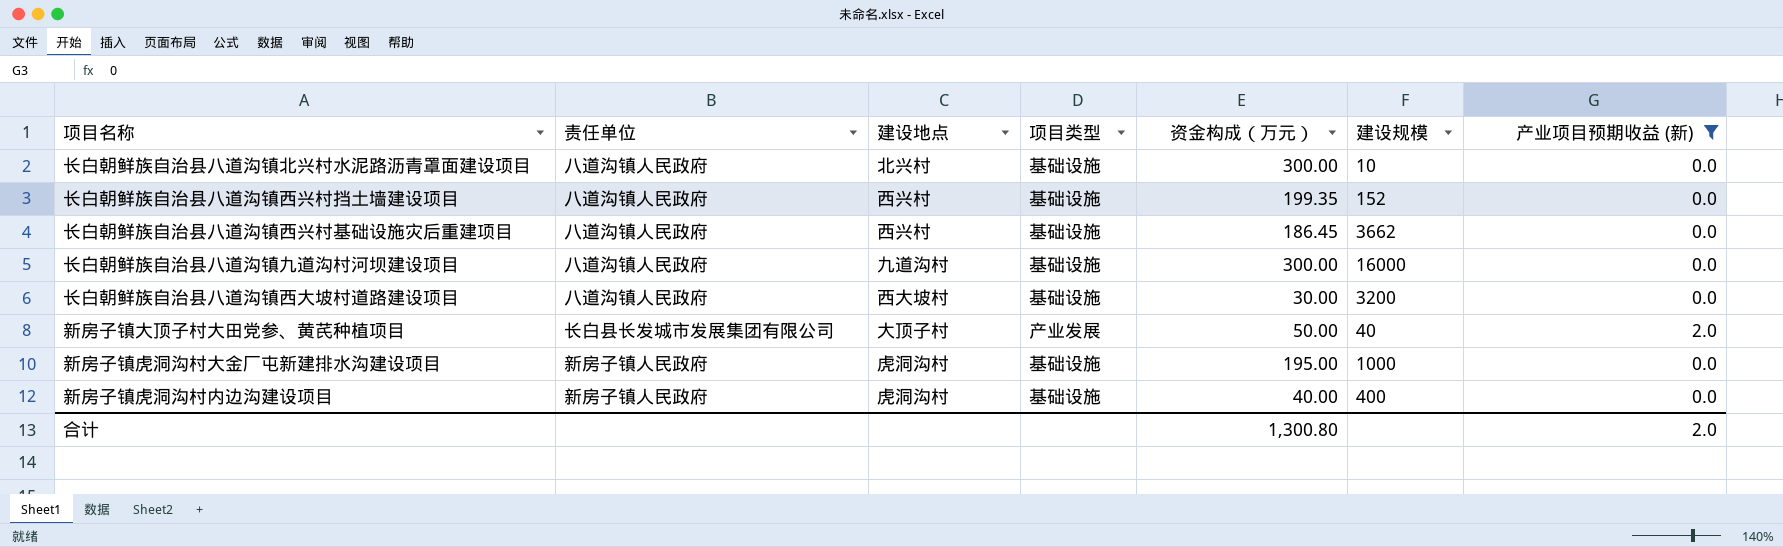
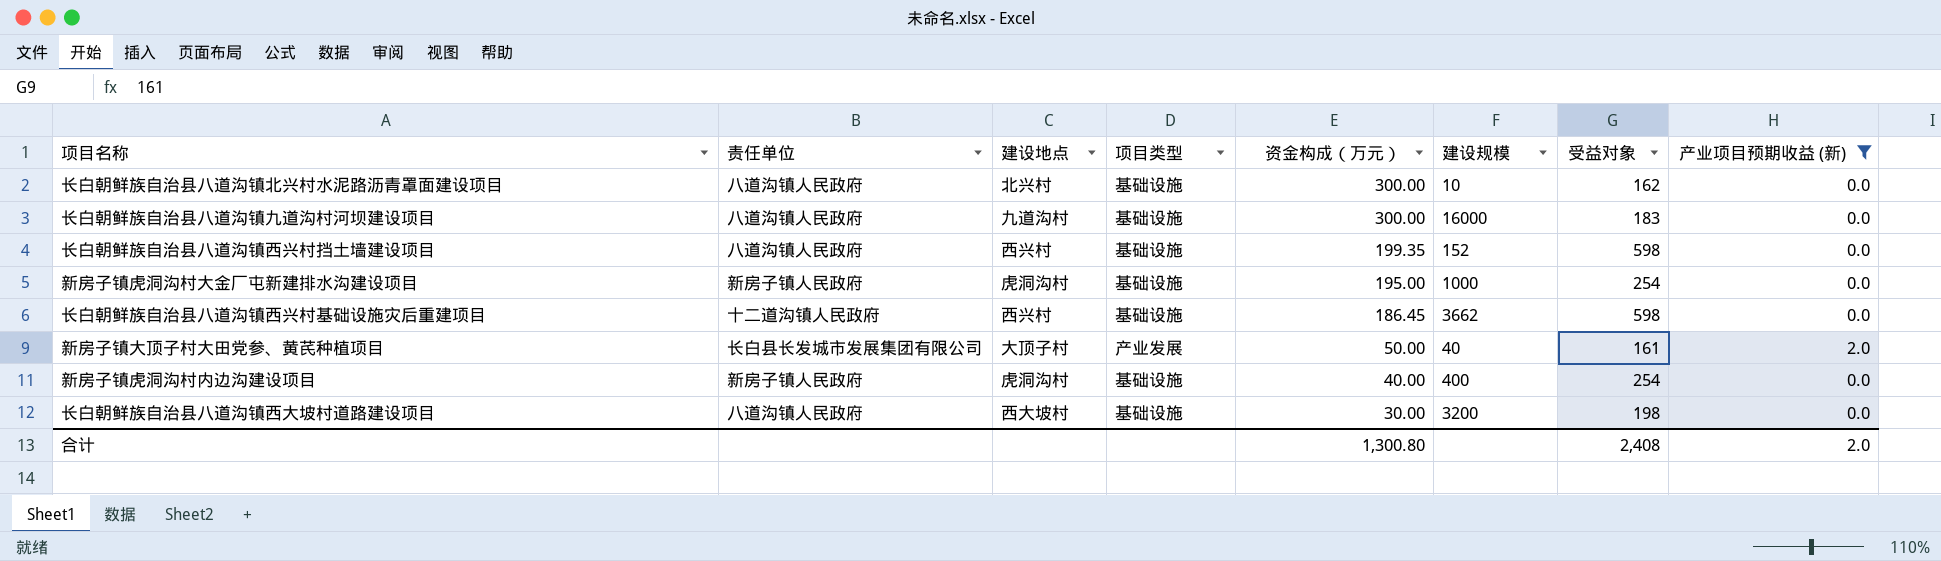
row order: none -> 资金构成（万元） descending
column 受益对象 | position: none -> 7
长白朝鲜族自治县八道沟镇西兴村基础设施灾后重建项目 | 责任单位: 八道沟镇人民政府 -> 十二道沟镇人民政府

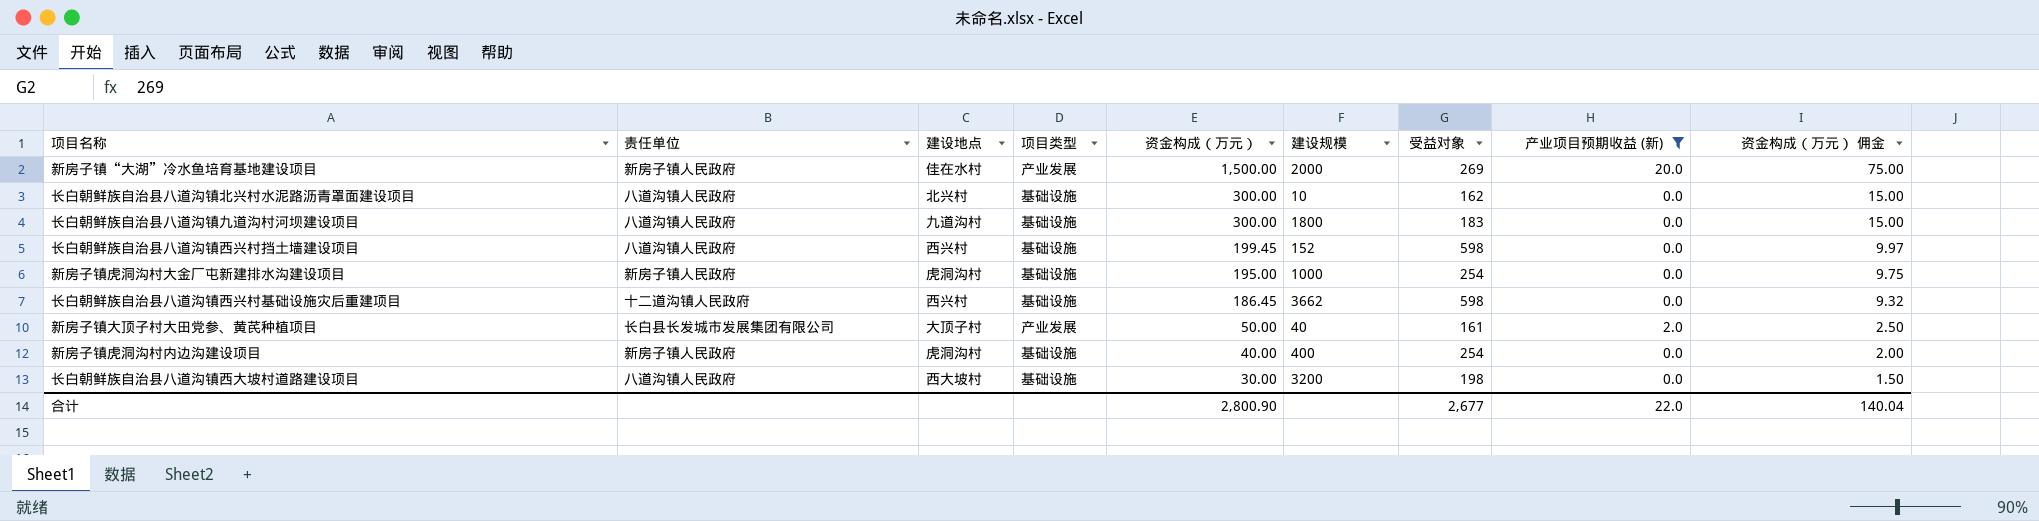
column 资金构成（万元） 佣金 | formula: none -> [资金构成（万元）] * 0.05
row 新房子镇“大湖”冷水鱼培育基地建设项目: none -> 新房子镇人民政府 | 佳在水村 | 产业发展 | 1,500.00 | 2000 | 269 | 20.0 | 75.00
长白朝鲜族自治县八道沟镇九道沟村河坝建设项目 | 建设规模: 16000 -> 1800
长白朝鲜族自治县八道沟镇西兴村挡土墙建设项目 | 资金构成（万元）: 199.35 -> 199.45
合计 | 资金构成（万元）: 1,300.80 -> 2,800.90
合计 | 受益对象: 2,408 -> 2,677
合计 | 产业项目预期收益 (新): 2.0 -> 22.0

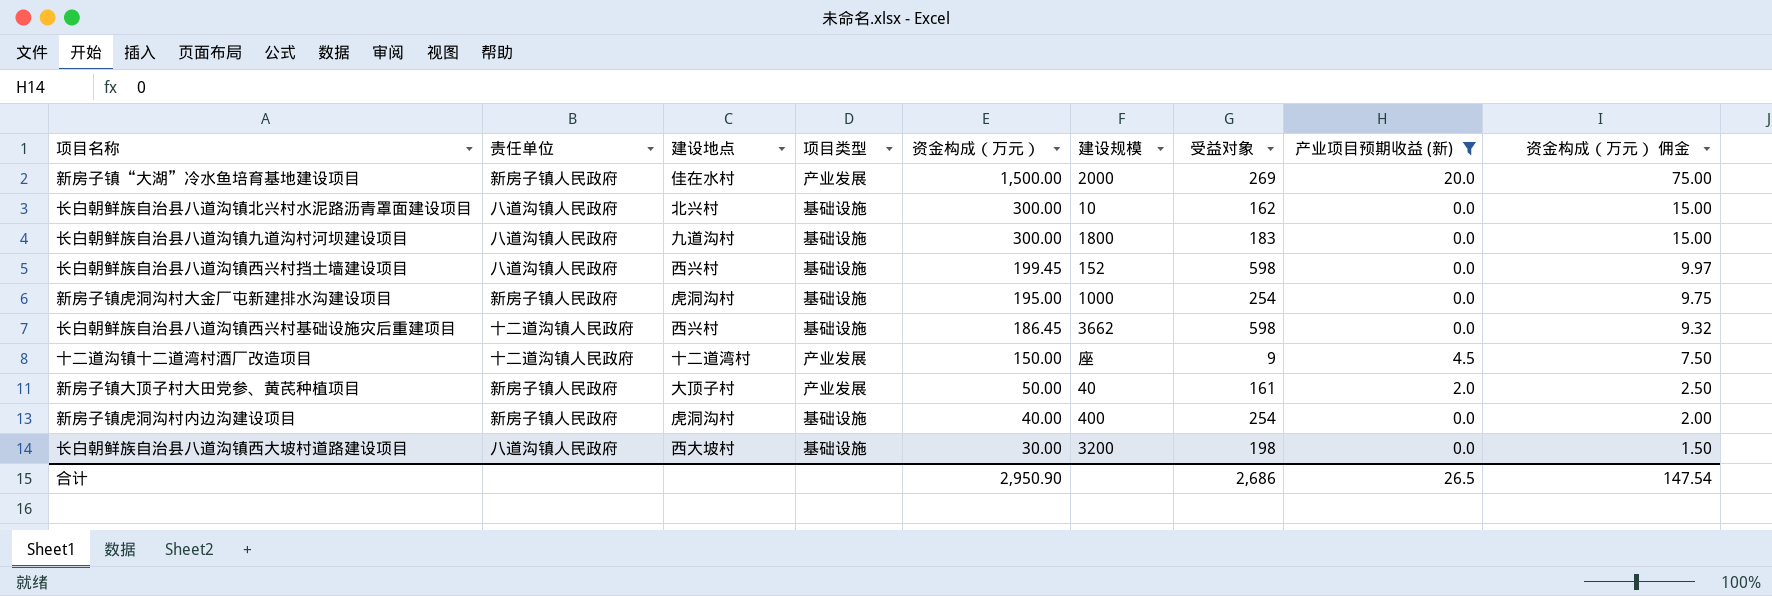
row 十二道沟镇十二道湾村酒厂改造项目: none -> 十二道沟镇人民政府 | 十二道湾村 | 产业发展 | 150.00 | 座 | 9 | 4.5 | 7.50
新房子镇大顶子村大田党参、黄芪种植项目 | 责任单位: 长白县长发城市发展集团有限公司 -> 新房子镇人民政府
合计 | 资金构成（万元）: 2,800.90 -> 2,950.90
合计 | 受益对象: 2,677 -> 2,686
合计 | 产业项目预期收益 (新): 22.0 -> 26.5
合计 | 资金构成（万元） 佣金: 140.04 -> 147.54

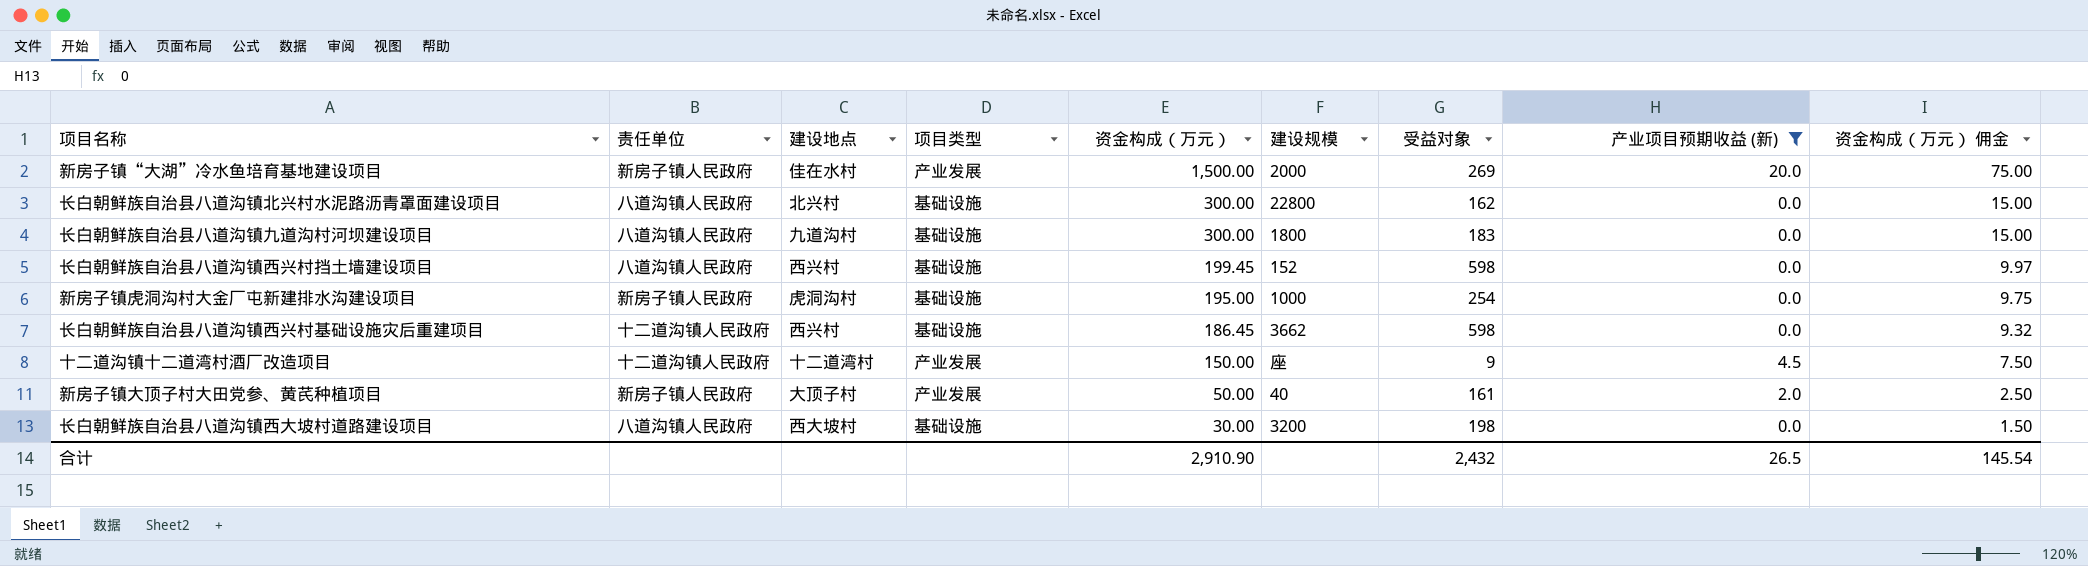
row 新房子镇虎洞沟村内边沟建设项目: 新房子镇人民政府 | 虎洞沟村 | 基础设施 | 40.00 | 400 | 254 | 0.0 | 2.00 -> none
长白朝鲜族自治县八道沟镇北兴村水泥路沥青罩面建设项目 | 建设规模: 10 -> 22800
合计 | 资金构成（万元）: 2,950.90 -> 2,910.90
合计 | 受益对象: 2,686 -> 2,432
合计 | 资金构成（万元） 佣金: 147.54 -> 145.54

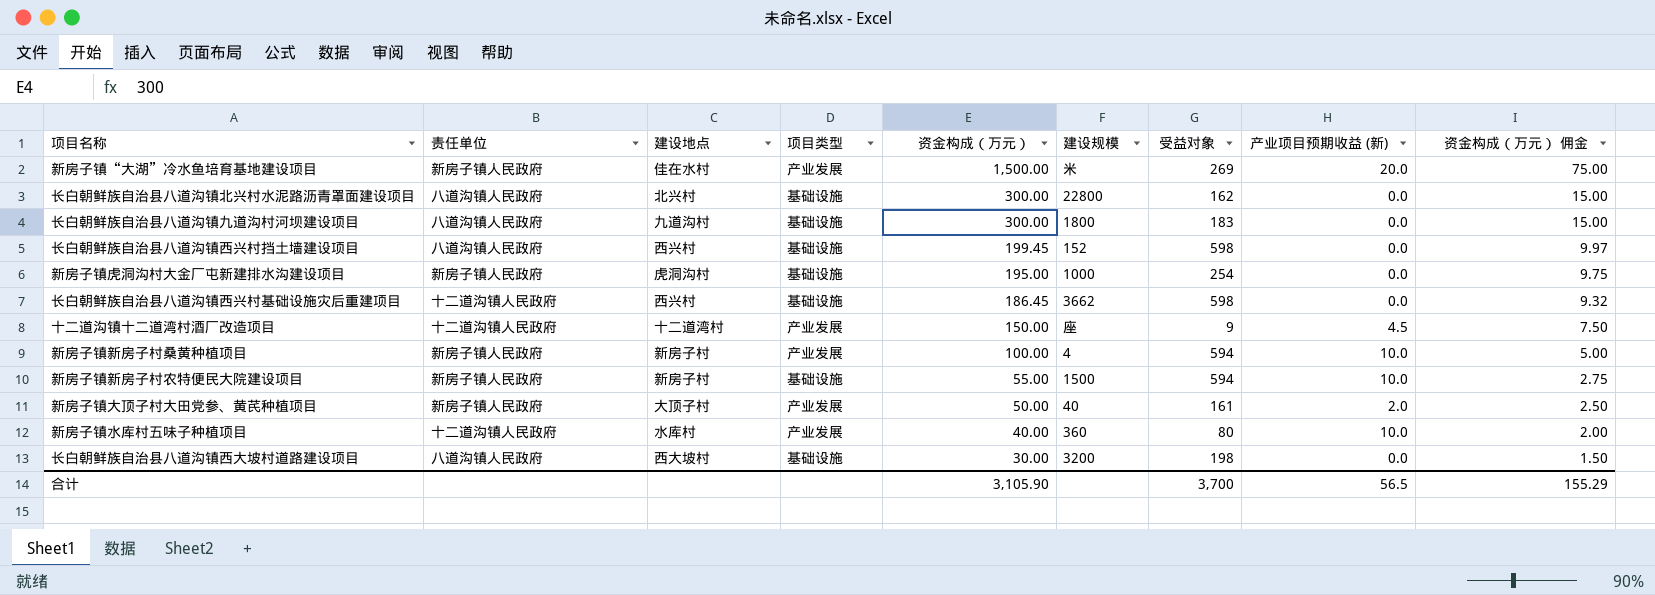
filter: 产业项目预期收益 (新) != 10.0 -> none
新房子镇“大湖”冷水鱼培育基地建设项目 | 建设规模: 2000 -> 米
合计 | 资金构成（万元）: 2,910.90 -> 3,105.90
合计 | 受益对象: 2,432 -> 3,700
合计 | 产业项目预期收益 (新): 26.5 -> 56.5
合计 | 资金构成（万元） 佣金: 145.54 -> 155.29

